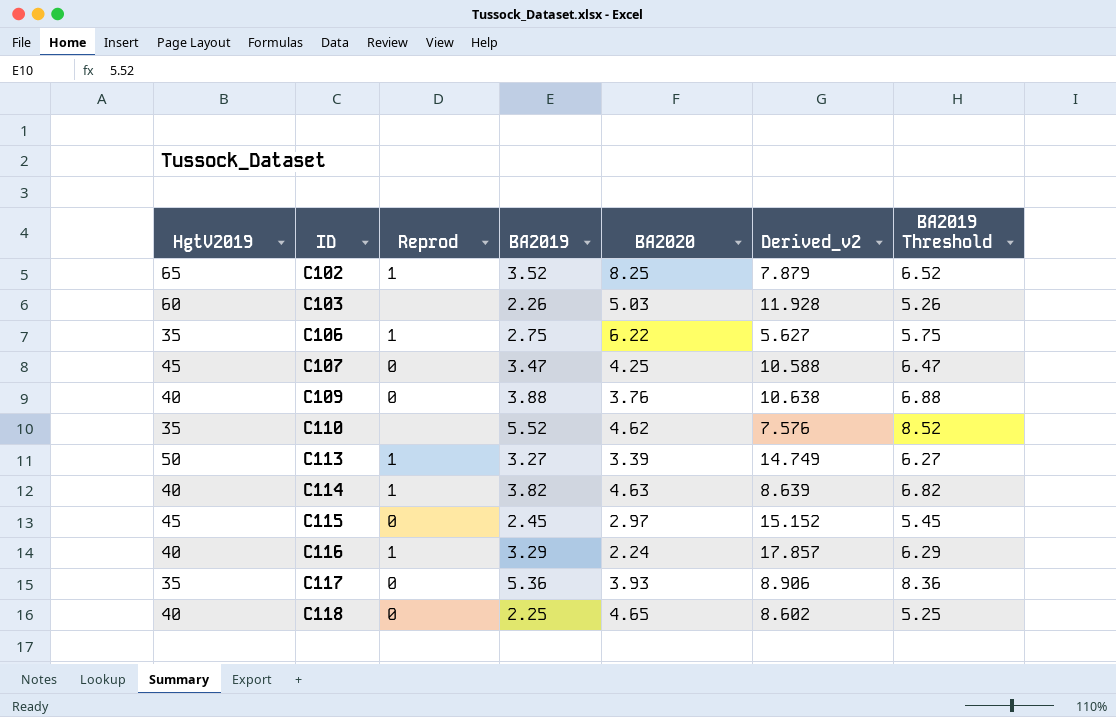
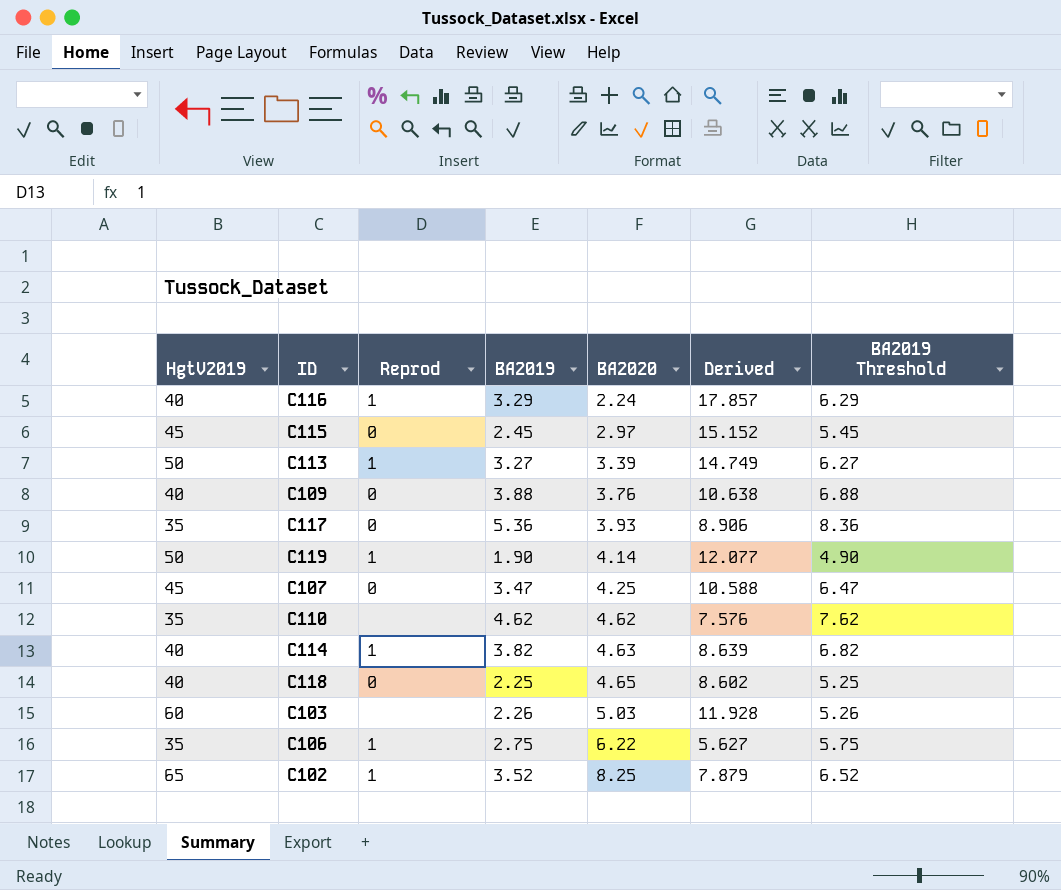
row order: ID ascending -> BA2020 ascending
column name: Derived_v2 -> Derived
row C119: none -> 50 | 1 | 1.90 | 4.14 | 12.077 | 4.90
C110 | BA2019: 5.52 -> 4.62
C110 | BA2019 Threshold: 8.52 -> 7.62

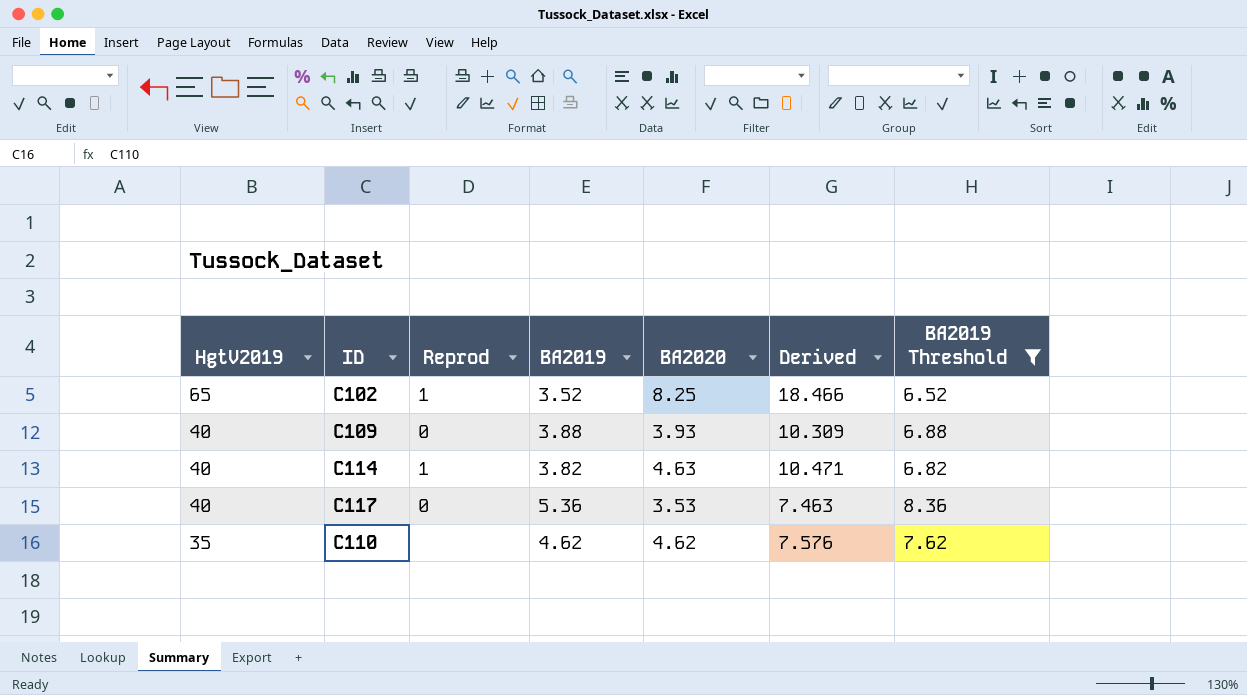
filter: none -> BA2019 Threshold >= 6.52
row order: BA2020 ascending -> HgtV2019 descending
column Derived | formula: [HgtV2019] / [BA2020] -> [HgtV2019] / [BA2019]
C109 | BA2020: 3.76 -> 3.93
C117 | HgtV2019: 35 -> 40
C117 | BA2020: 3.93 -> 3.53

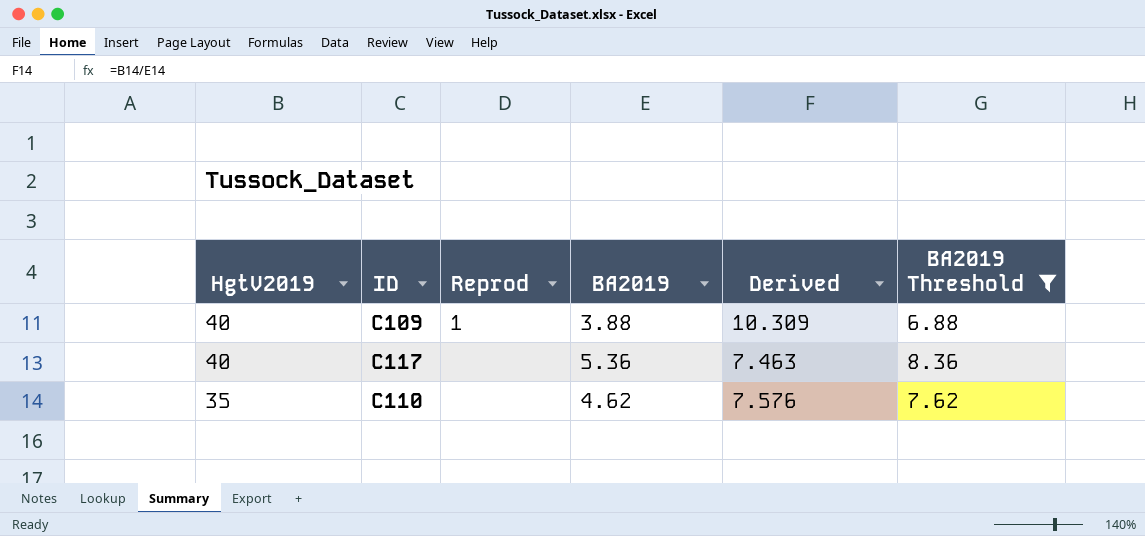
column BA2020 | position: 5 -> none
row C102: 65 | 1 | 3.52 | 8.25 | 18.466 | 6.52 -> none
row C114: 40 | 1 | 3.82 | 4.63 | 10.471 | 6.82 -> none
C109 | Reprod: 0 -> 1
C117 | Reprod: 0 -> none

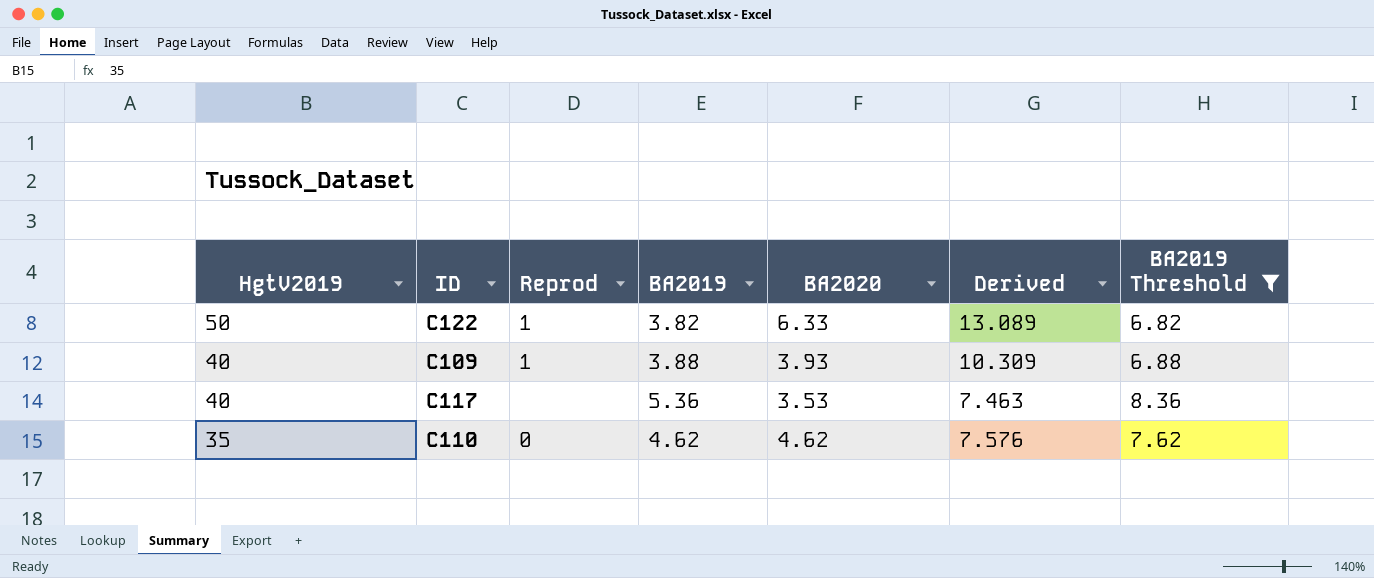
column BA2020 | position: none -> 5
row C122: none -> 50 | 1 | 3.82 | 6.33 | 13.089 | 6.82
C110 | Reprod: none -> 0

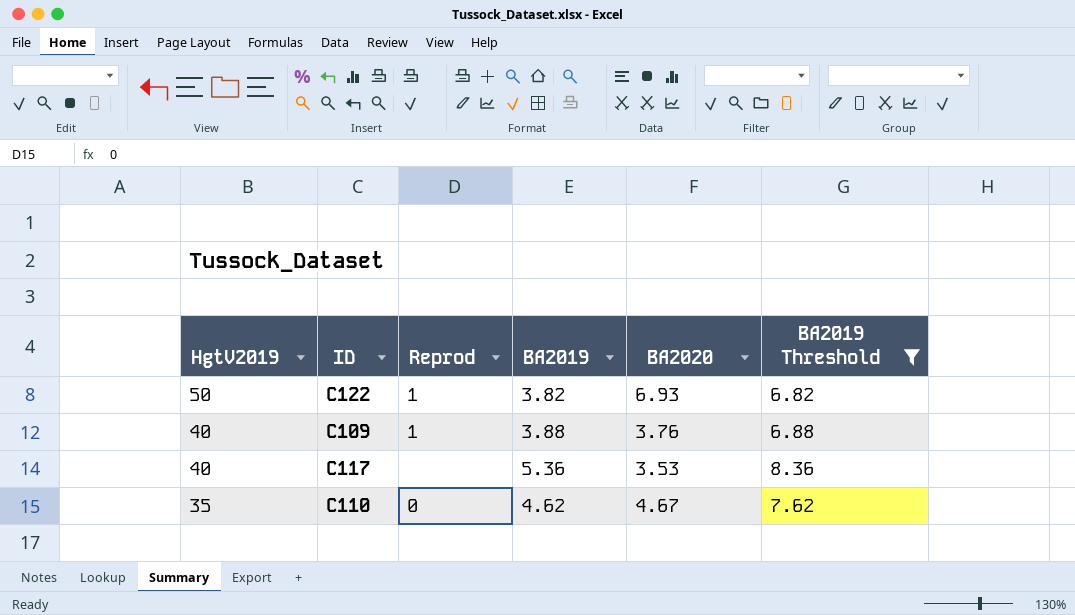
column Derived | formula: [HgtV2019] / [BA2019] -> none
C122 | BA2020: 6.33 -> 6.93
C109 | BA2020: 3.93 -> 3.76
C110 | BA2020: 4.62 -> 4.67

